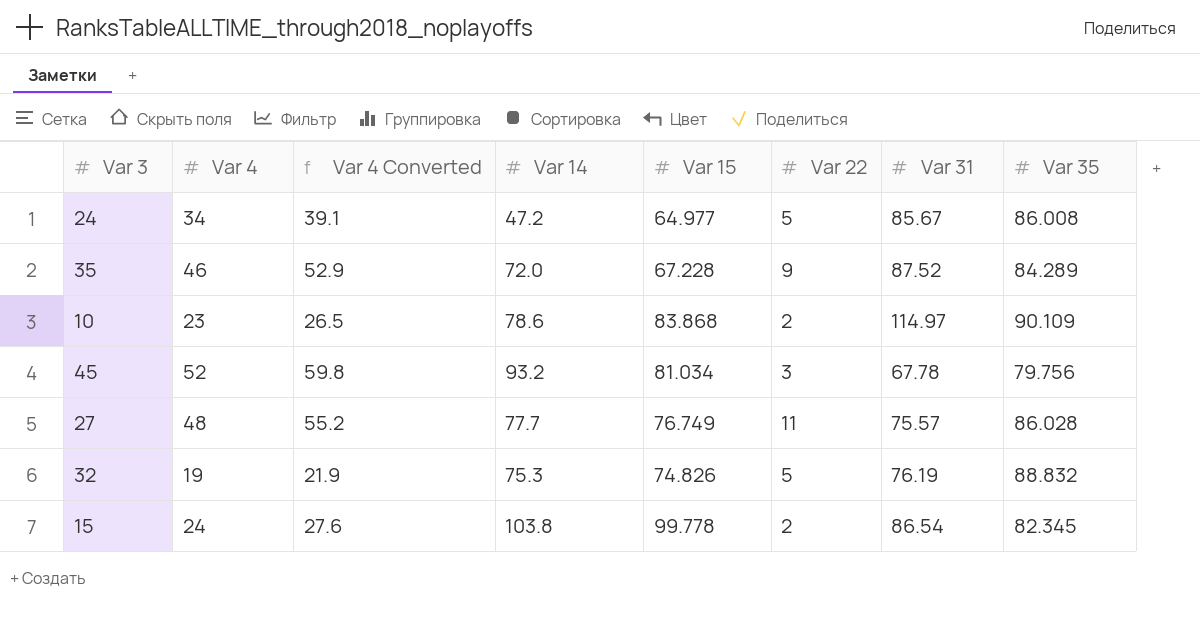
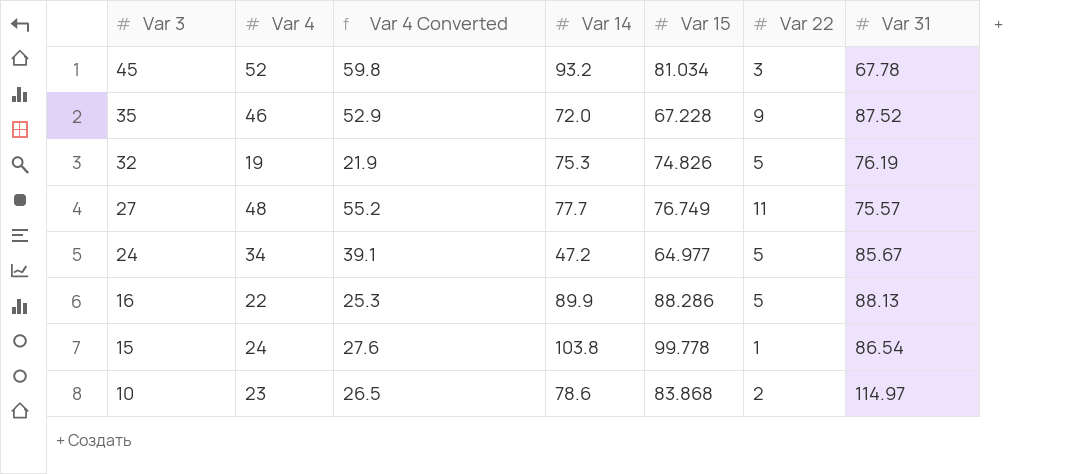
row order: none -> Var 3 descending
column Var 35 | position: 8 -> none
row 16: none -> 22 | 25.3 | 89.9 | 88.286 | 5 | 88.13
15 | Var 22: 2 -> 1

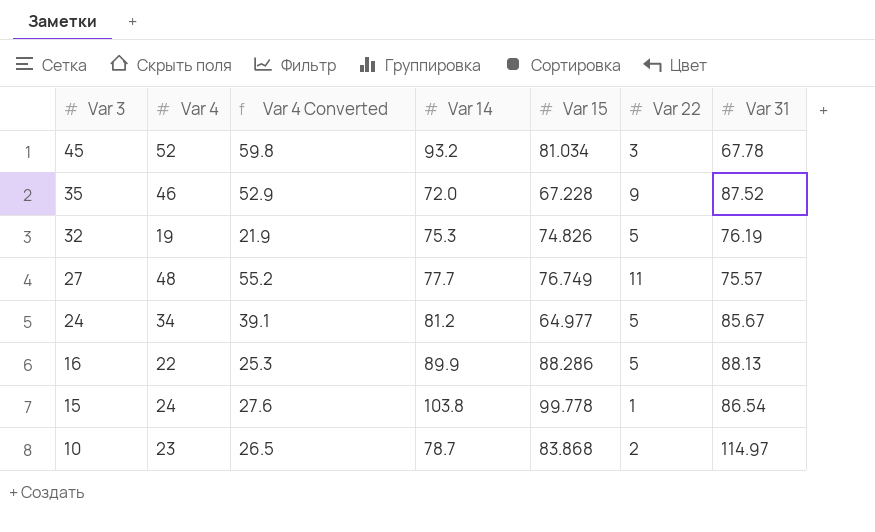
24 | Var 14: 47.2 -> 81.2
10 | Var 14: 78.6 -> 78.7

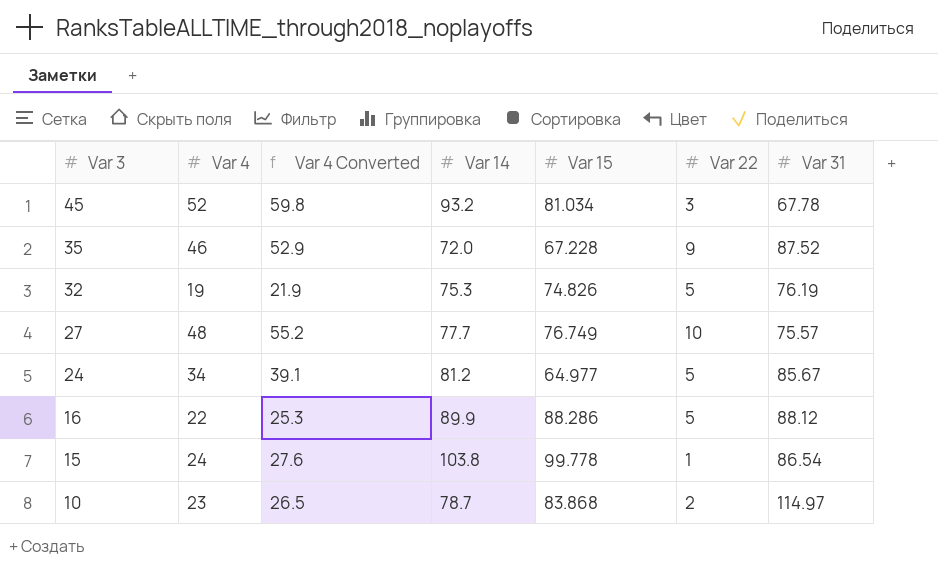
27 | Var 22: 11 -> 10
16 | Var 31: 88.13 -> 88.12

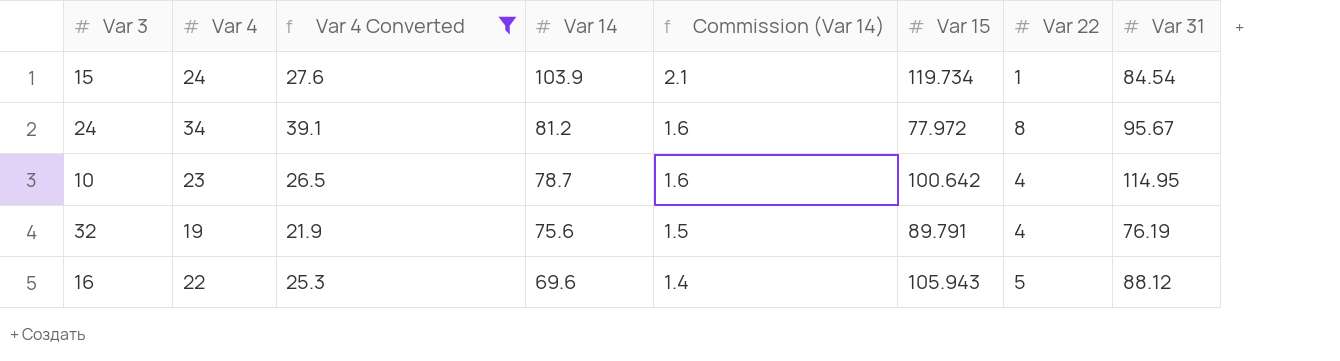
filter: none -> Var 4 Converted <= 39.1
row order: Var 3 descending -> Var 14 descending
column Commission (Var 14) | formula: none -> [Var 14] * 0.02
15 | Var 14: 103.8 -> 103.9
15 | Var 15: 99.778 -> 119.734
15 | Var 31: 86.54 -> 84.54
24 | Var 15: 64.977 -> 77.972
24 | Var 22: 5 -> 8
24 | Var 31: 85.67 -> 95.67
10 | Var 15: 83.868 -> 100.642
10 | Var 22: 2 -> 4
10 | Var 31: 114.97 -> 114.95
32 | Var 14: 75.3 -> 75.6
32 | Var 15: 74.826 -> 89.791
32 | Var 22: 5 -> 4
16 | Var 14: 89.9 -> 69.6
16 | Var 15: 88.286 -> 105.943

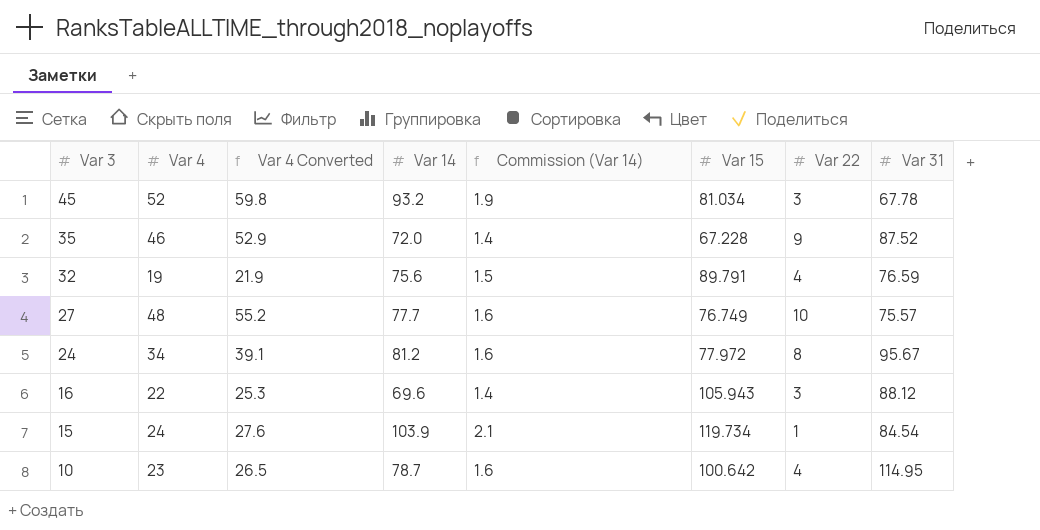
filter: Var 4 Converted <= 39.1 -> none
row order: Var 14 descending -> Var 3 descending
32 | Var 31: 76.19 -> 76.59
16 | Var 22: 5 -> 3

